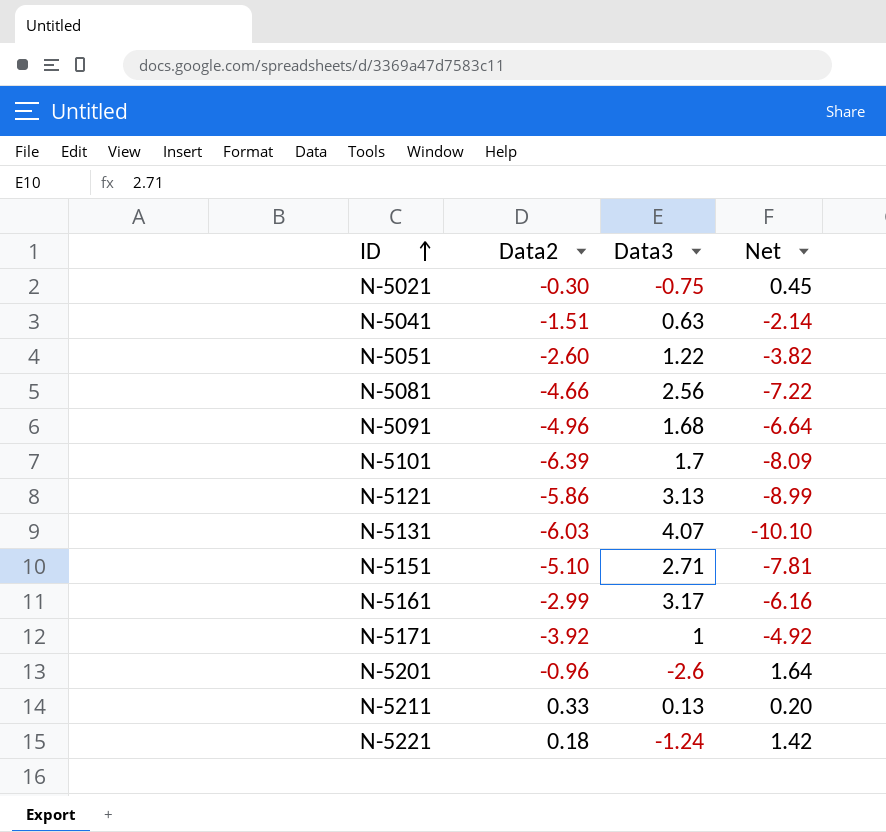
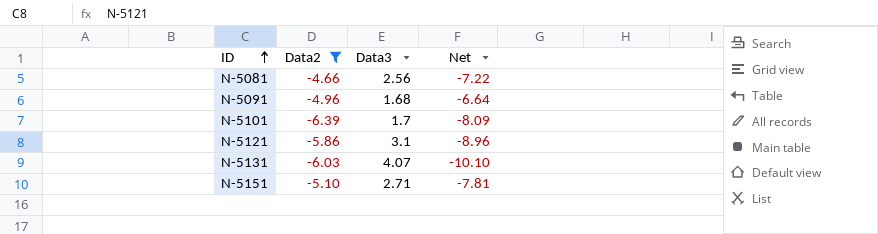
filter: none -> Data2 <= -4.66
N-5121 | Data3: 3.13 -> 3.1
N-5121 | Net: -8.99 -> -8.96

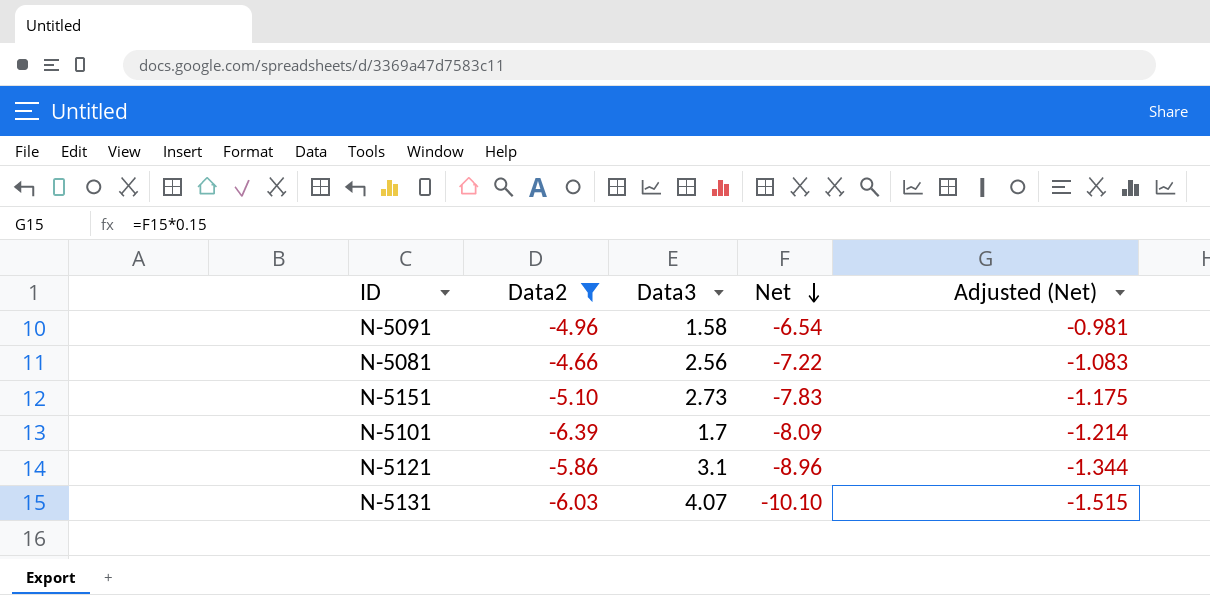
row order: ID ascending -> Net descending
column Adjusted (Net) | formula: none -> [Net] * 0.15
N-5091 | Data3: 1.68 -> 1.58
N-5091 | Net: -6.64 -> -6.54
N-5151 | Data3: 2.71 -> 2.73
N-5151 | Net: -7.81 -> -7.83

